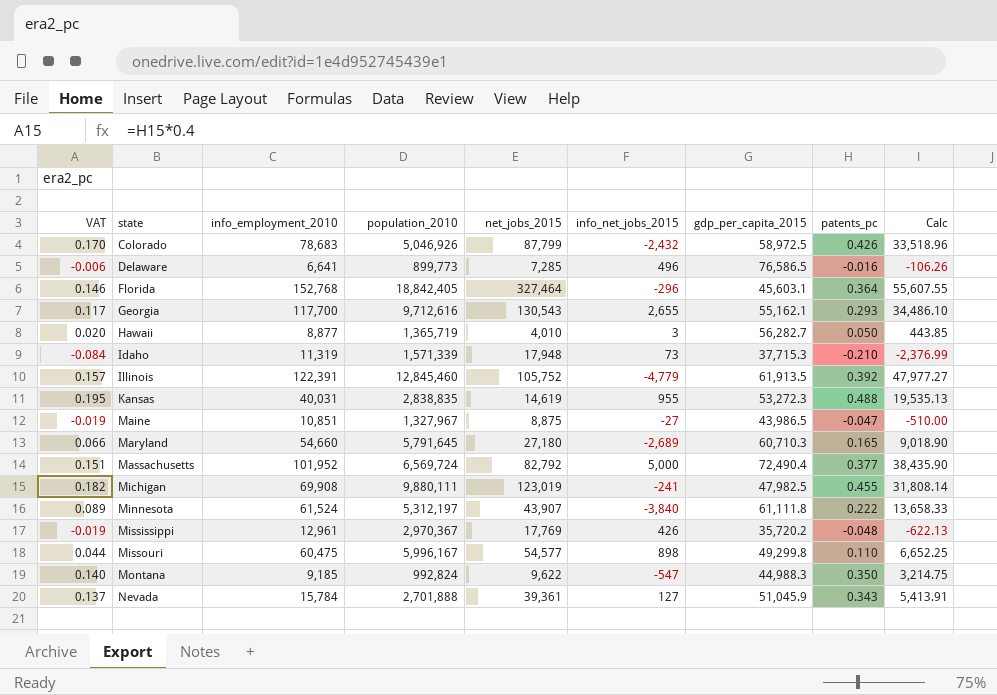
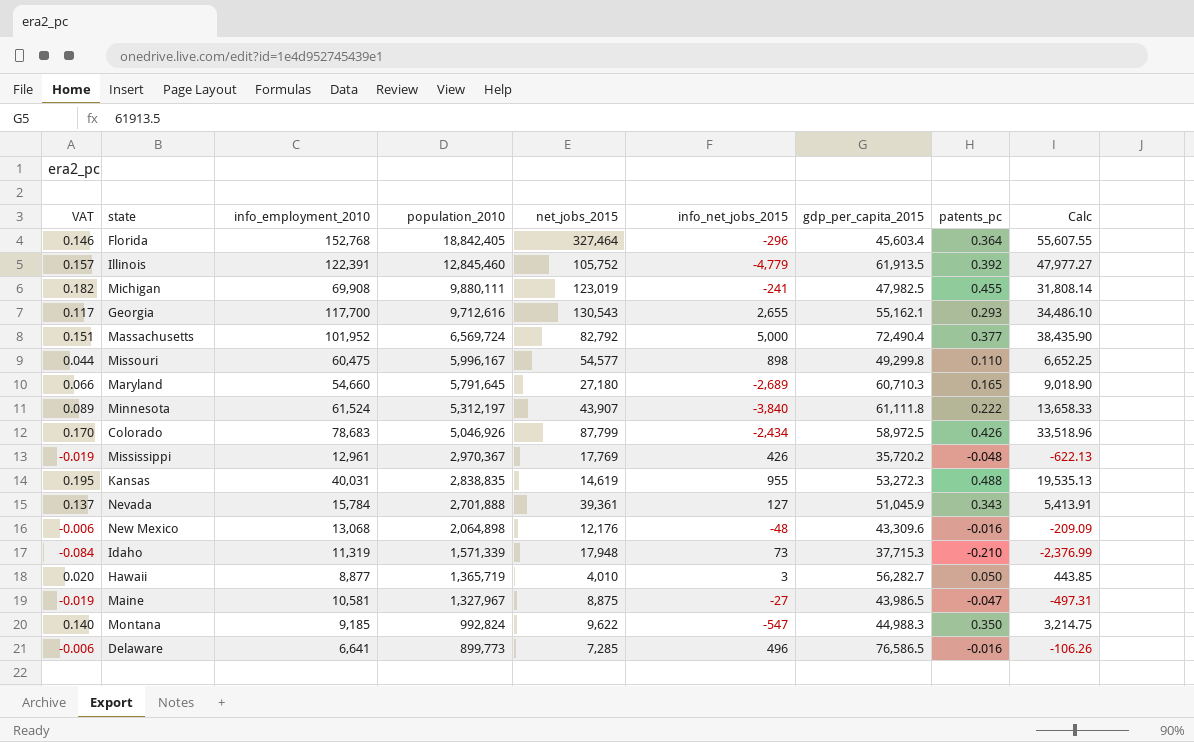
row order: state ascending -> population_2010 descending
Florida | gdp_per_capita_2015: 45,603.1 -> 45,603.4
Colorado | info_net_jobs_2015: -2,432 -> -2,434
row New Mexico: none -> -0.006 | 13,068 | 2,064,898 | 12,176 | -48 | 43,309.6 | -0.016 | -209.09
Maine | info_employment_2010: 10,851 -> 10,581
Maine | Calc: -510.00 -> -497.31

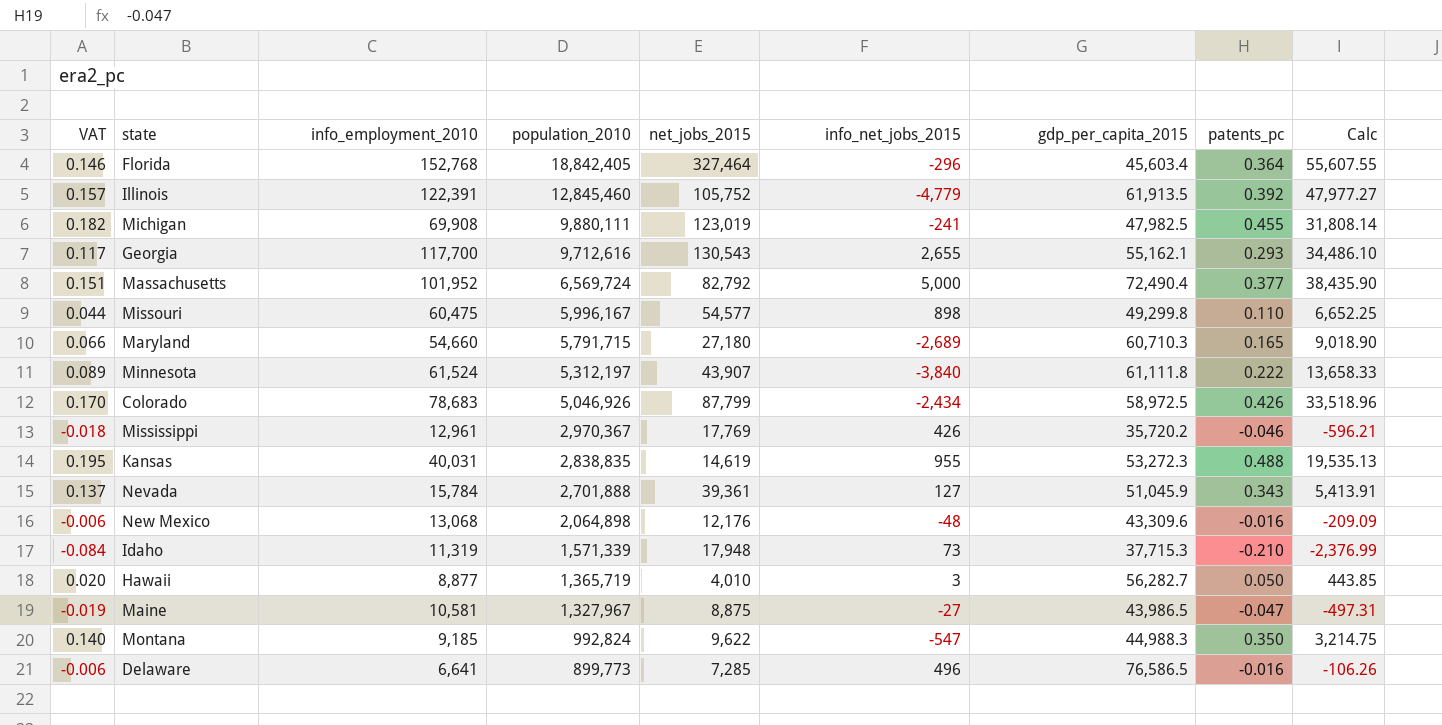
Maryland | population_2010: 5,791,645 -> 5,791,715
Mississippi | VAT: -0.019 -> -0.018
Mississippi | patents_pc: -0.048 -> -0.046
Mississippi | Calc: -622.13 -> -596.21

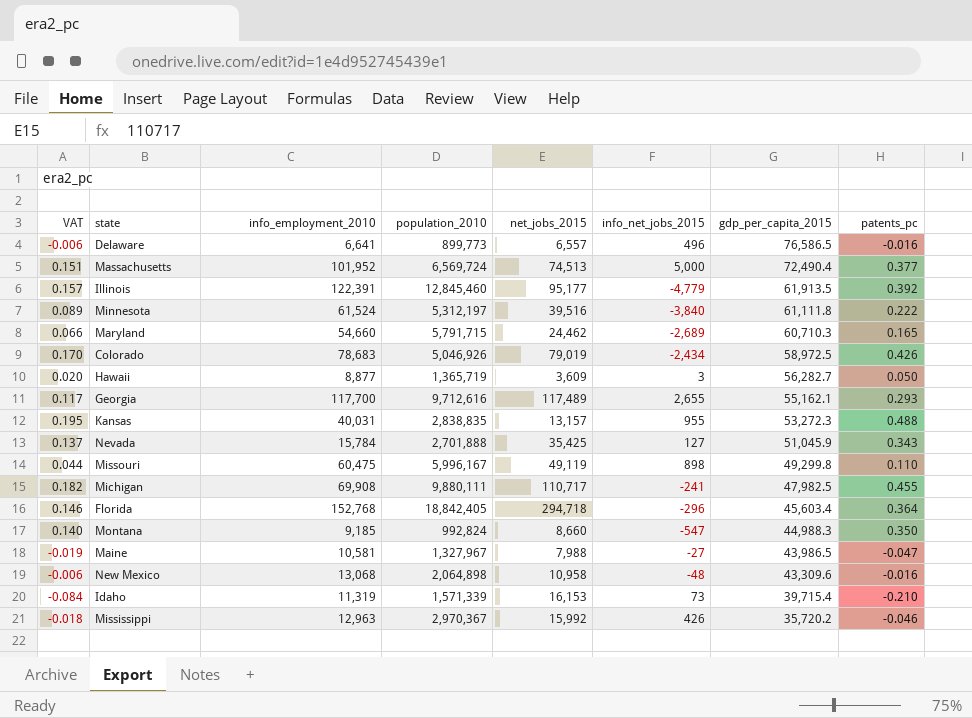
row order: population_2010 descending -> gdp_per_capita_2015 descending
column Calc | formula: [info_employment_2010] * [patents_pc] -> none
Delaware | net_jobs_2015: 7,285 -> 6,557
Massachusetts | net_jobs_2015: 82,792 -> 74,513
Illinois | net_jobs_2015: 105,752 -> 95,177
Minnesota | net_jobs_2015: 43,907 -> 39,516
Maryland | net_jobs_2015: 27,180 -> 24,462
Colorado | net_jobs_2015: 87,799 -> 79,019
Hawaii | net_jobs_2015: 4,010 -> 3,609
Georgia | net_jobs_2015: 130,543 -> 117,489
Kansas | net_jobs_2015: 14,619 -> 13,157
Nevada | net_jobs_2015: 39,361 -> 35,425
Missouri | net_jobs_2015: 54,577 -> 49,119
Michigan | net_jobs_2015: 123,019 -> 110,717
Florida | net_jobs_2015: 327,464 -> 294,718
Montana | net_jobs_2015: 9,622 -> 8,660
Maine | net_jobs_2015: 8,875 -> 7,988
New Mexico | net_jobs_2015: 12,176 -> 10,958
Idaho | net_jobs_2015: 17,948 -> 16,153
Idaho | gdp_per_capita_2015: 37,715.3 -> 39,715.4
Mississippi | info_employment_2010: 12,961 -> 12,963
Mississippi | net_jobs_2015: 17,769 -> 15,992

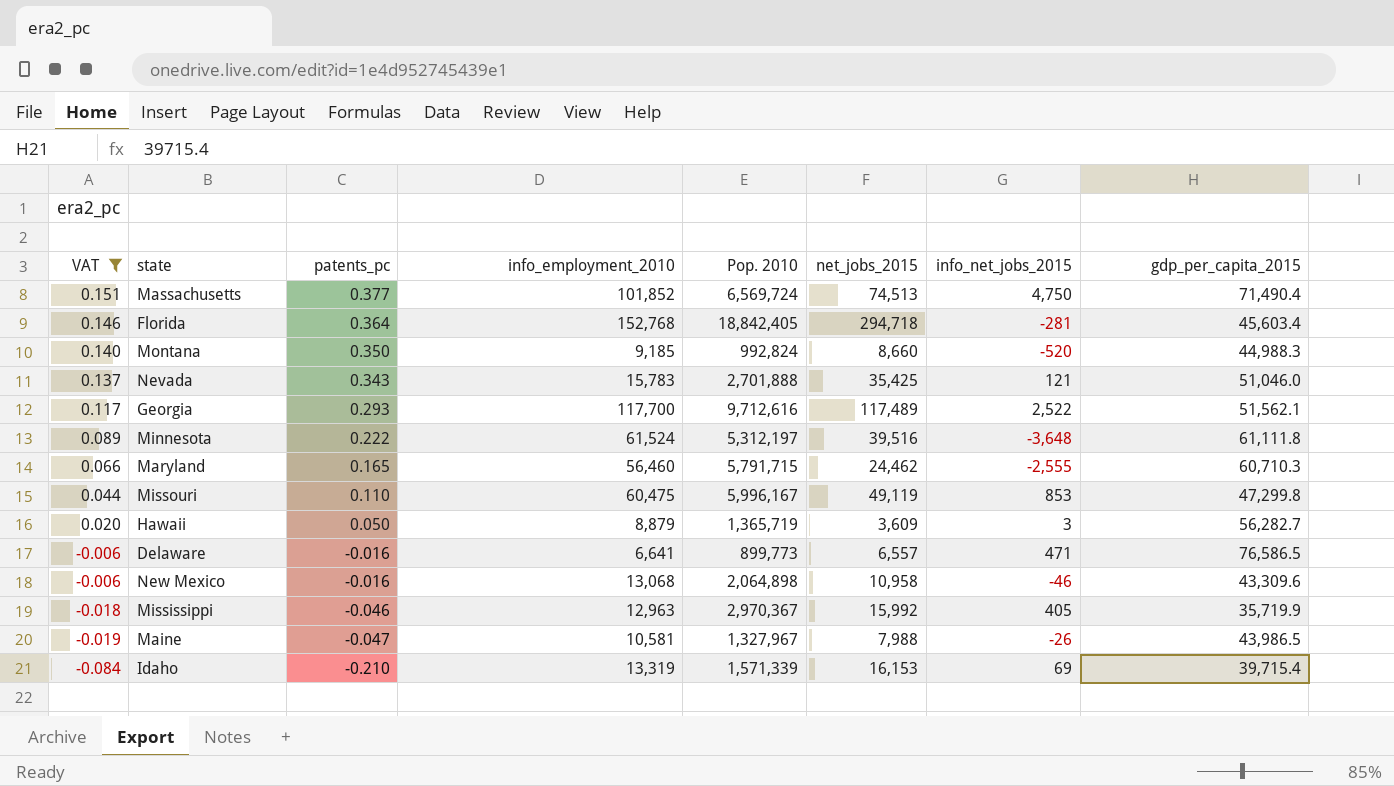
filter: none -> VAT <= 0.151
row order: gdp_per_capita_2015 descending -> VAT descending
column patents_pc | position: 8 -> 3
column name: population_2010 -> Pop. 2010
Massachusetts | info_employment_2010: 101,952 -> 101,852
Massachusetts | info_net_jobs_2015: 5,000 -> 4,750
Massachusetts | gdp_per_capita_2015: 72,490.4 -> 71,490.4
Florida | info_net_jobs_2015: -296 -> -281
Montana | info_net_jobs_2015: -547 -> -520
Nevada | info_employment_2010: 15,784 -> 15,783
Nevada | info_net_jobs_2015: 127 -> 121
Nevada | gdp_per_capita_2015: 51,045.9 -> 51,046.0
Georgia | info_net_jobs_2015: 2,655 -> 2,522
Georgia | gdp_per_capita_2015: 55,162.1 -> 51,562.1
Minnesota | info_net_jobs_2015: -3,840 -> -3,648
Maryland | info_employment_2010: 54,660 -> 56,460
Maryland | info_net_jobs_2015: -2,689 -> -2,555
Missouri | info_net_jobs_2015: 898 -> 853
Missouri | gdp_per_capita_2015: 49,299.8 -> 47,299.8
Hawaii | info_employment_2010: 8,877 -> 8,879
Delaware | info_net_jobs_2015: 496 -> 471
New Mexico | info_net_jobs_2015: -48 -> -46
Mississippi | info_net_jobs_2015: 426 -> 405
Mississippi | gdp_per_capita_2015: 35,720.2 -> 35,719.9
Maine | info_net_jobs_2015: -27 -> -26
Idaho | info_employment_2010: 11,319 -> 13,319
Idaho | info_net_jobs_2015: 73 -> 69

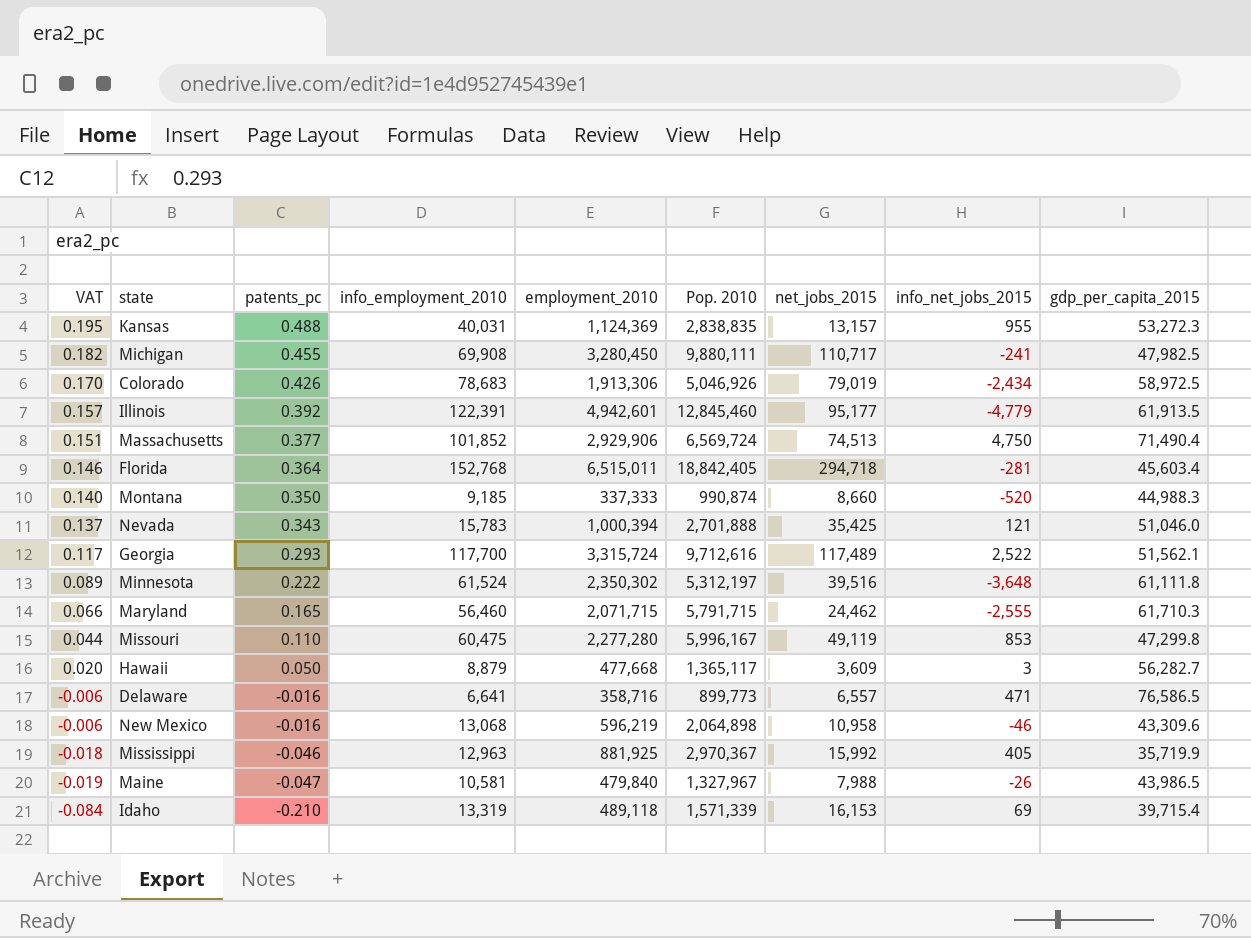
filter: VAT <= 0.151 -> none
column employment_2010 | position: none -> 5
Montana | Pop. 2010: 992,824 -> 990,874
Maryland | gdp_per_capita_2015: 60,710.3 -> 61,710.3
Hawaii | Pop. 2010: 1,365,719 -> 1,365,117

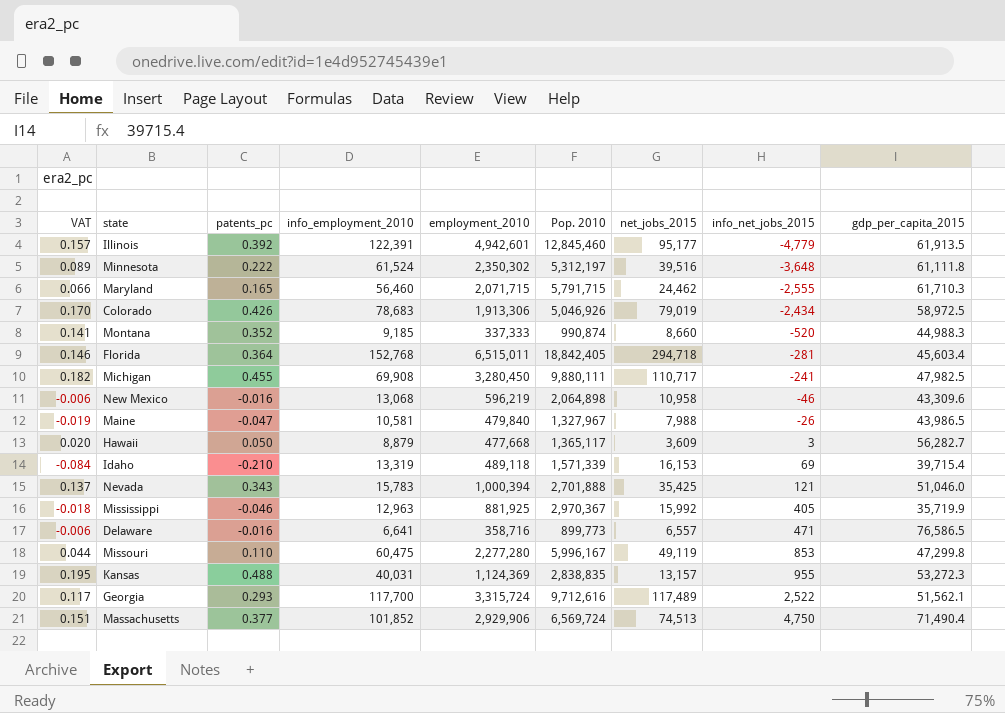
row order: VAT descending -> info_net_jobs_2015 ascending
Montana | VAT: 0.140 -> 0.141
Montana | patents_pc: 0.350 -> 0.352

